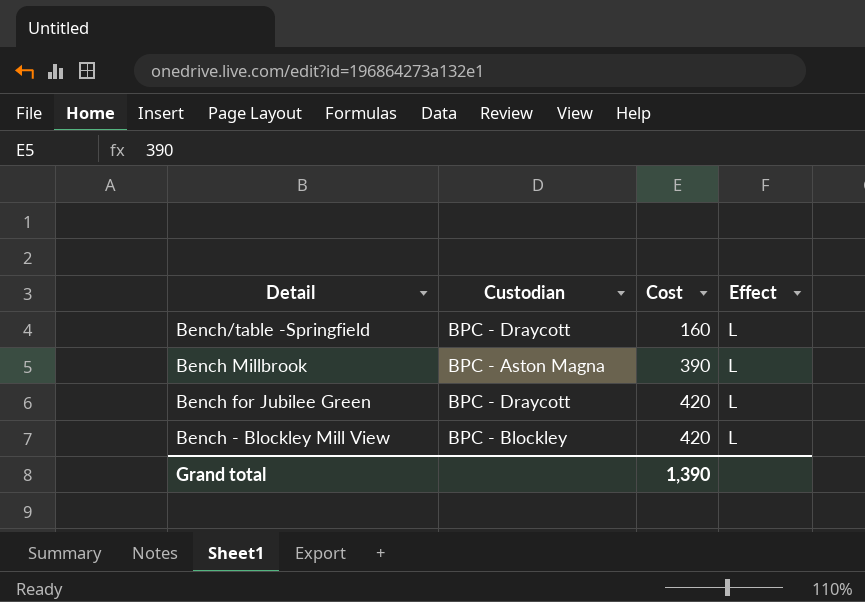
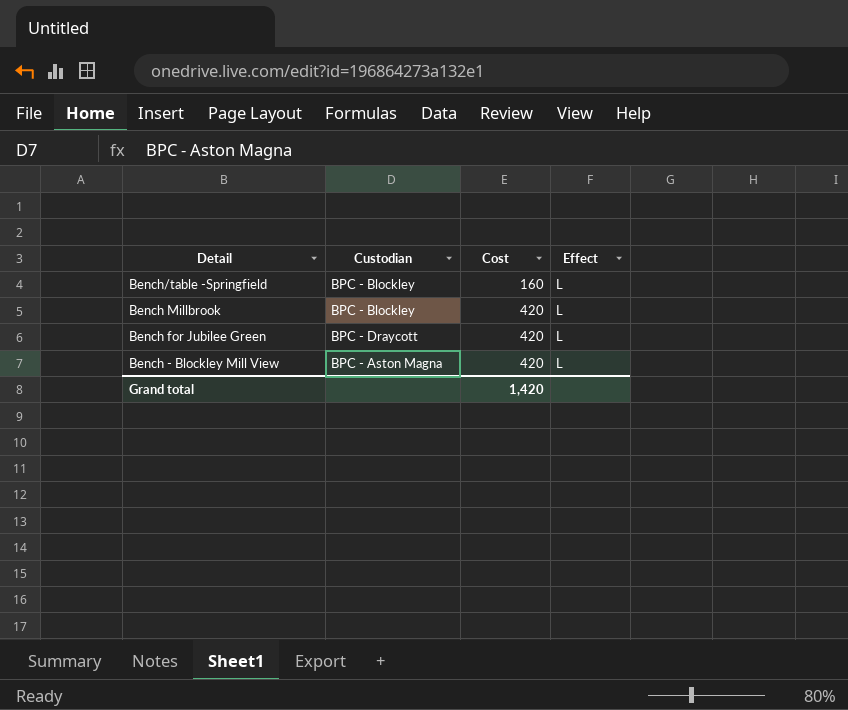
Bench/table -Springfield | Custodian: BPC - Draycott -> BPC - Blockley
Bench Millbrook | Custodian: BPC - Aston Magna -> BPC - Blockley
Bench Millbrook | Cost: 390 -> 420
Bench - Blockley Mill View | Custodian: BPC - Blockley -> BPC - Aston Magna
Grand total | Cost: 1,390 -> 1,420

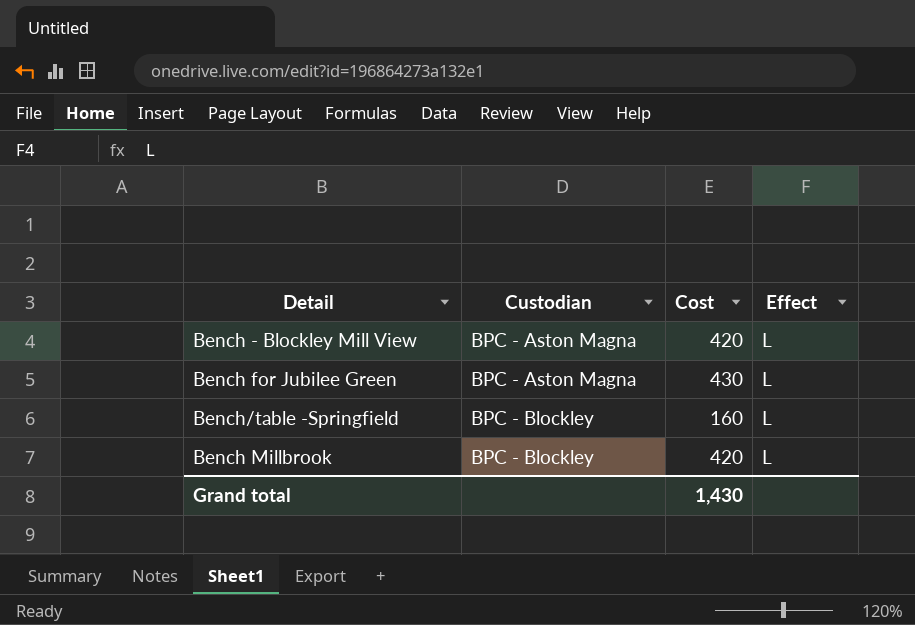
row order: Detail descending -> Custodian ascending
Bench for Jubilee Green | Custodian: BPC - Draycott -> BPC - Aston Magna
Bench for Jubilee Green | Cost: 420 -> 430
Grand total | Cost: 1,420 -> 1,430

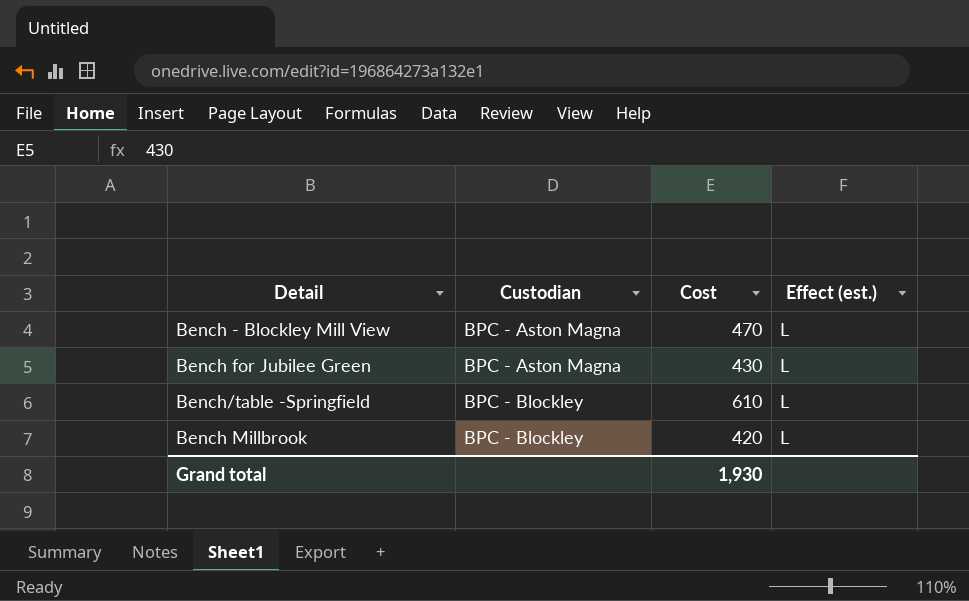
column name: Effect -> Effect (est.)
Bench - Blockley Mill View | Cost: 420 -> 470
Bench/table -Springfield | Cost: 160 -> 610
Grand total | Cost: 1,430 -> 1,930

